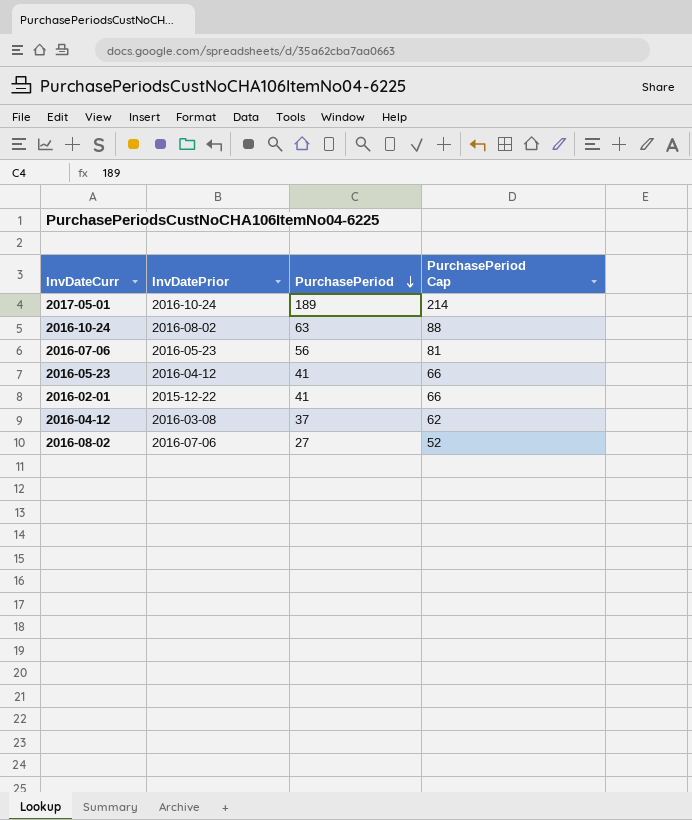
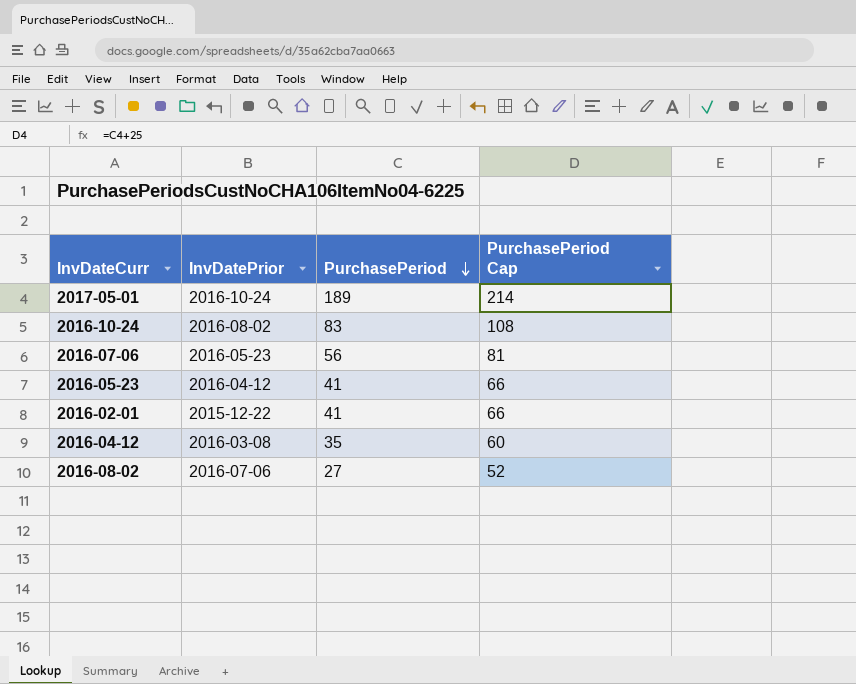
2016-10-24 | PurchasePeriod: 63 -> 83
2016-10-24 | PurchasePeriod Cap: 88 -> 108
2016-04-12 | PurchasePeriod: 37 -> 35
2016-04-12 | PurchasePeriod Cap: 62 -> 60

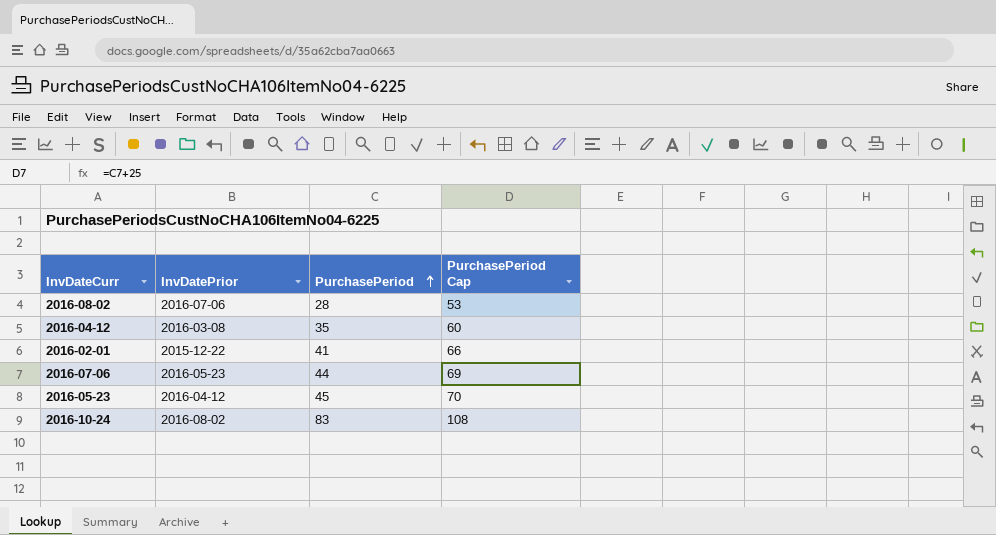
row order: PurchasePeriod descending -> PurchasePeriod ascending
row 2017-05-01: 2016-10-24 | 189 | 214 -> none
2016-08-02 | PurchasePeriod: 27 -> 28
2016-08-02 | PurchasePeriod Cap: 52 -> 53
2016-07-06 | PurchasePeriod: 56 -> 44
2016-07-06 | PurchasePeriod Cap: 81 -> 69
2016-05-23 | PurchasePeriod: 41 -> 45
2016-05-23 | PurchasePeriod Cap: 66 -> 70

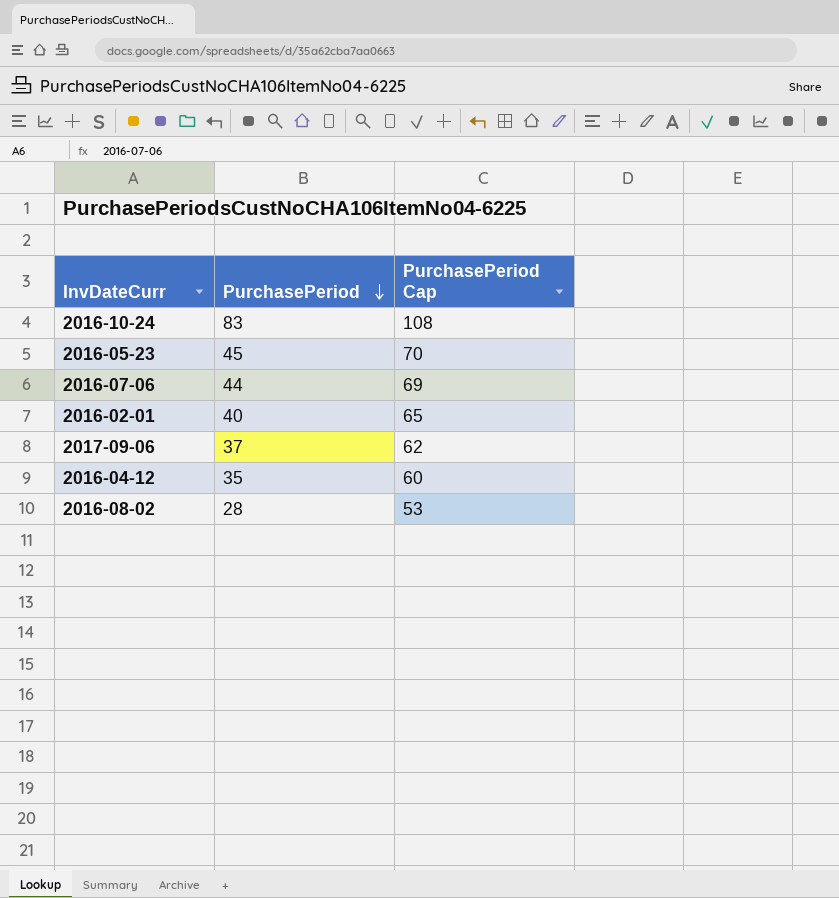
row order: PurchasePeriod ascending -> PurchasePeriod descending
column InvDatePrior | position: 2 -> none
2016-02-01 | PurchasePeriod: 41 -> 40
2016-02-01 | PurchasePeriod Cap: 66 -> 65
row 2017-09-06: none -> 37 | 62

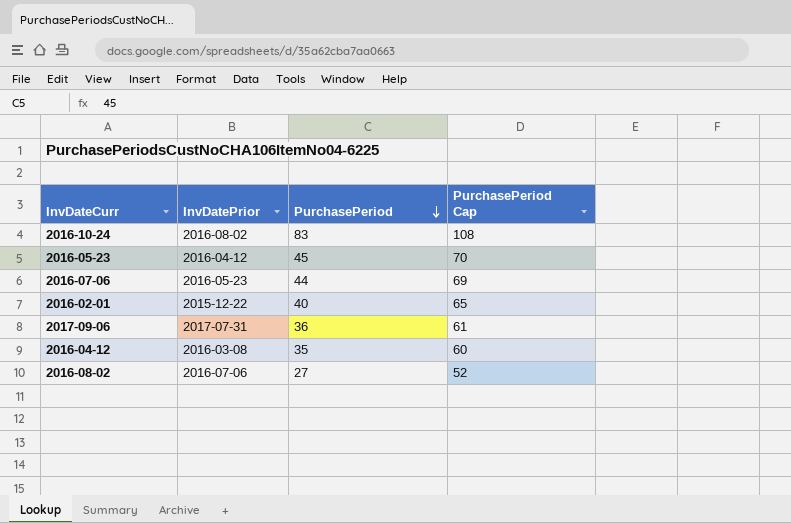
column InvDatePrior | position: none -> 2
2017-09-06 | PurchasePeriod: 37 -> 36
2017-09-06 | PurchasePeriod Cap: 62 -> 61
2016-08-02 | PurchasePeriod: 28 -> 27
2016-08-02 | PurchasePeriod Cap: 53 -> 52

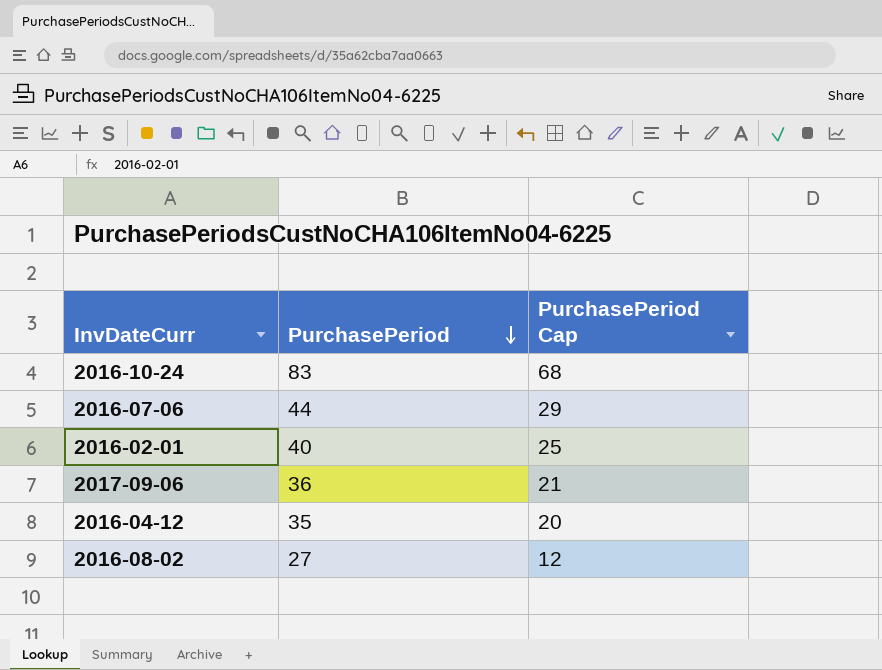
column InvDatePrior | position: 2 -> none
column PurchasePeriod Cap | formula: [PurchasePeriod] + 25 -> [PurchasePeriod] - 15
row 2016-05-23: 2016-04-12 | 45 | 70 -> none

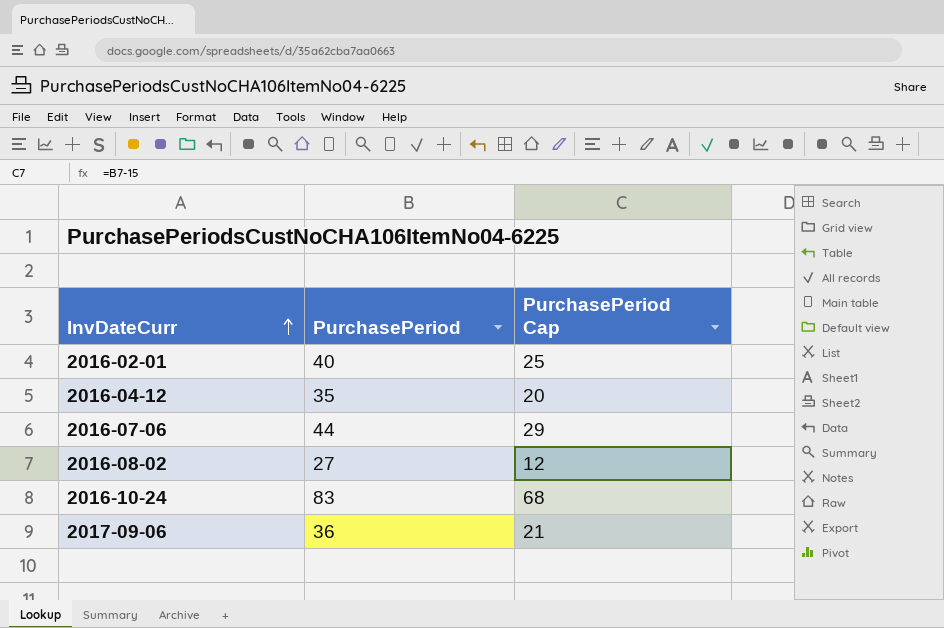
row order: PurchasePeriod descending -> InvDateCurr ascending

